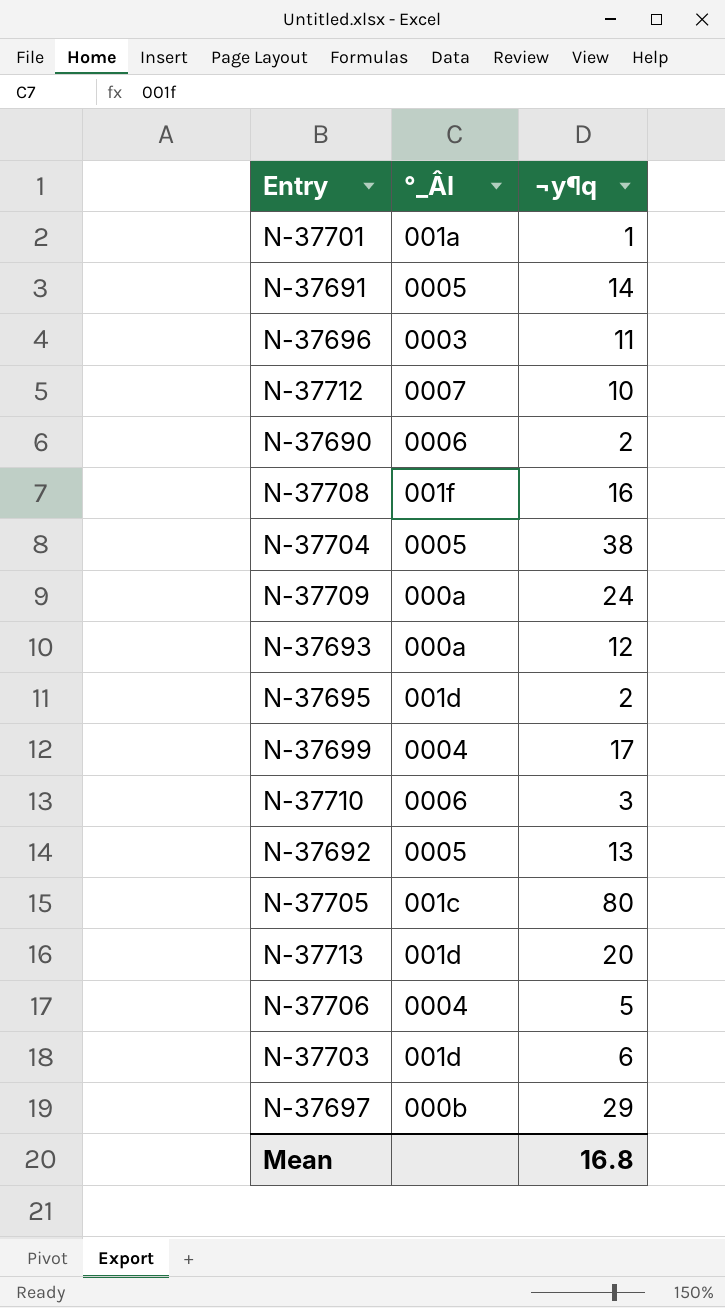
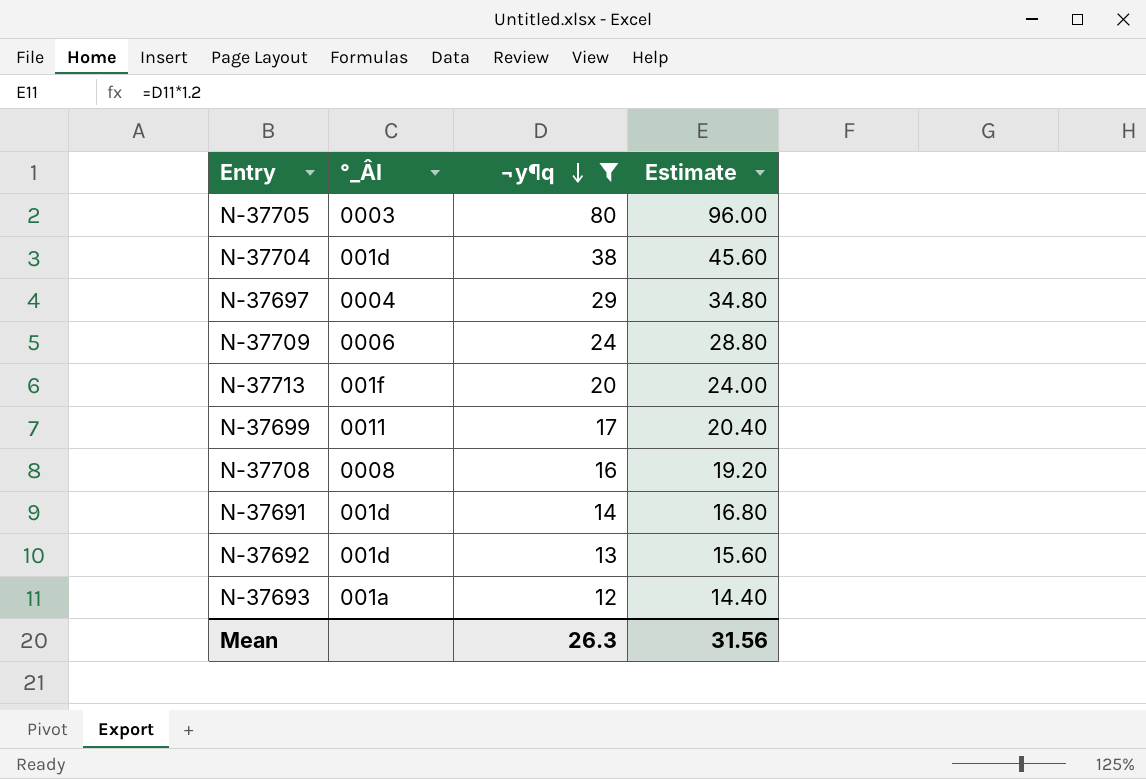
filter: none -> ¬y¶q >= 12
row order: none -> ¬y¶q descending
column Estimate | formula: none -> [¬y¶q] * 1.2
N-37705 | °_ÂI: 001c -> 0003
N-37704 | °_ÂI: 0005 -> 001d
N-37697 | °_ÂI: 000b -> 0004
N-37709 | °_ÂI: 000a -> 0006
N-37713 | °_ÂI: 001d -> 001f
N-37699 | °_ÂI: 0004 -> 0011
N-37708 | °_ÂI: 001f -> 0008
N-37691 | °_ÂI: 0005 -> 001d
N-37692 | °_ÂI: 0005 -> 001d
N-37693 | °_ÂI: 000a -> 001a
Mean | ¬y¶q: 16.8 -> 26.3

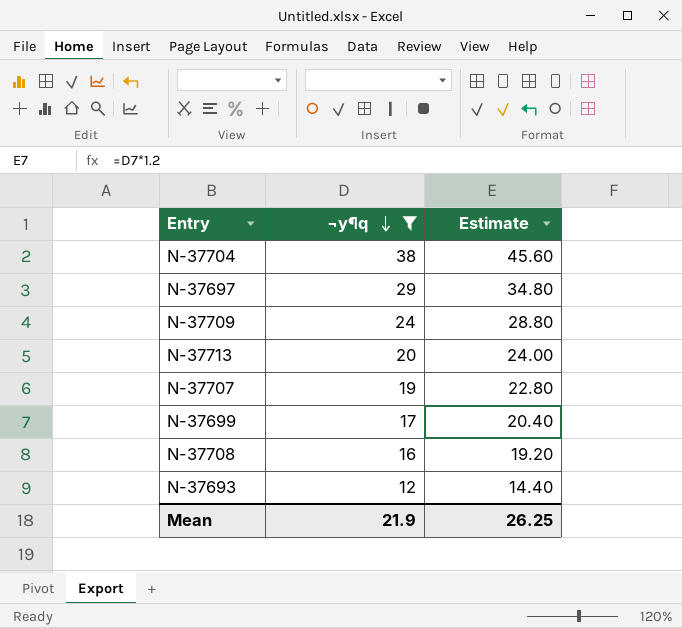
column °_ÂI | position: 2 -> none
row N-37705: 0003 | 80 | 96.00 -> none
row N-37691: 001d | 14 | 16.80 -> none
row N-37692: 001d | 13 | 15.60 -> none
row N-37707: none -> 19 | 22.80
Mean | ¬y¶q: 26.3 -> 21.9
Mean | Estimate: 31.56 -> 26.25

